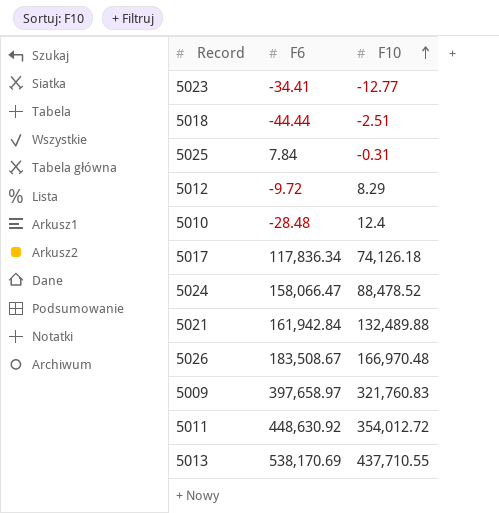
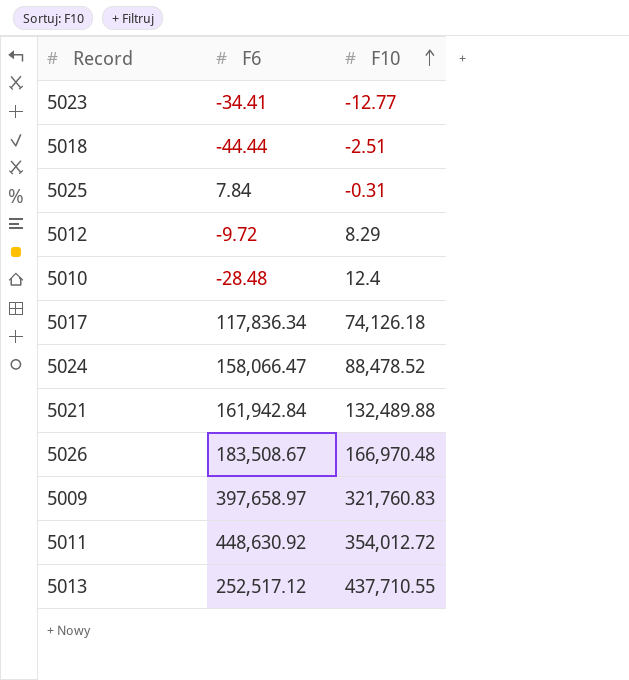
5013 | F6: 538,170.69 -> 252,517.12

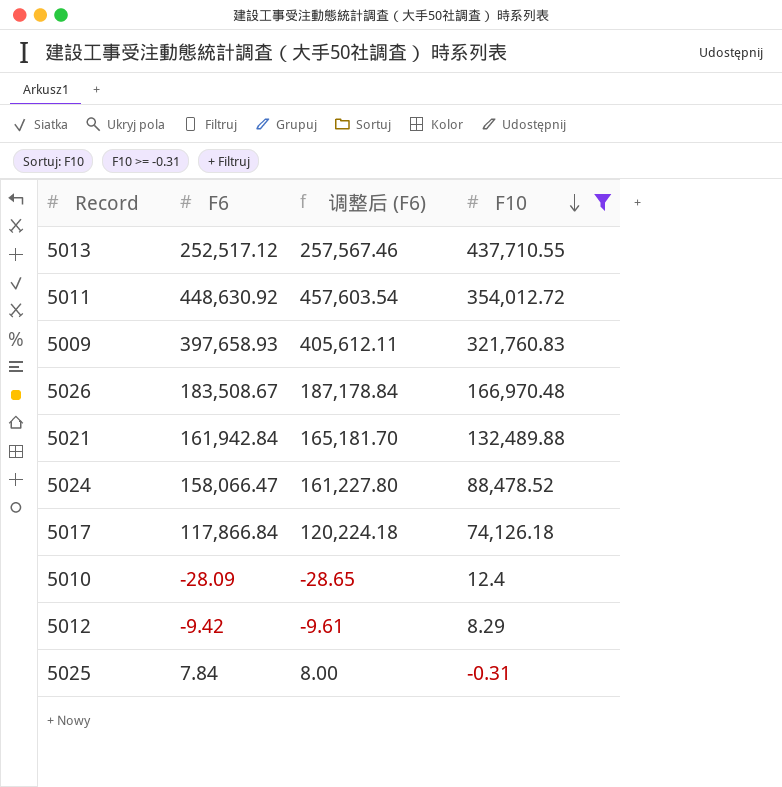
filter: none -> F10 >= -0.31
row order: F10 ascending -> F10 descending
column 调整后 (F6) | formula: none -> [F6] * 1.02
5009 | F6: 397,658.97 -> 397,658.93
5017 | F6: 117,836.34 -> 117,866.84
5010 | F6: -28.48 -> -28.09
5012 | F6: -9.72 -> -9.42

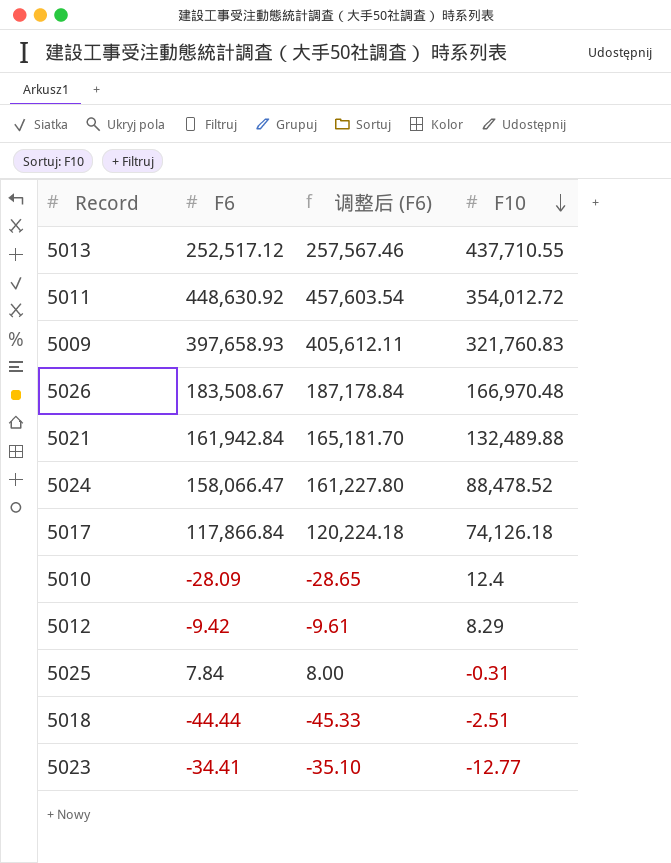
filter: F10 >= -0.31 -> none

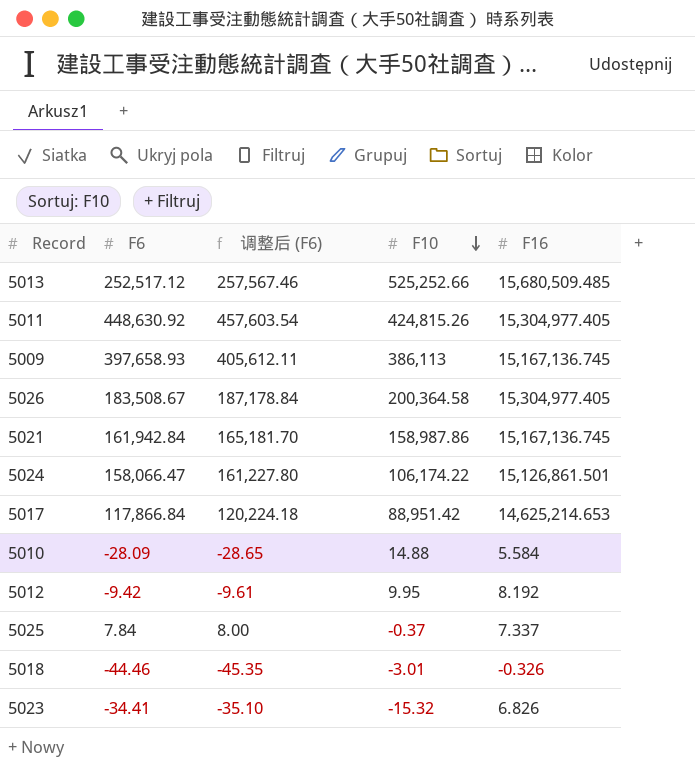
column F16 | position: none -> 5
5013 | F10: 437,710.55 -> 525,252.66
5011 | F10: 354,012.72 -> 424,815.26
5009 | F10: 321,760.83 -> 386,113
5026 | F10: 166,970.48 -> 200,364.58
5021 | F10: 132,489.88 -> 158,987.86
5024 | F10: 88,478.52 -> 106,174.22
5017 | F10: 74,126.18 -> 88,951.42
5010 | F10: 12.4 -> 14.88
5012 | F10: 8.29 -> 9.95
5025 | F10: -0.31 -> -0.37
5018 | F6: -44.44 -> -44.46
5018 | 调整后 (F6): -45.33 -> -45.35
5018 | F10: -2.51 -> -3.01
5023 | F10: -12.77 -> -15.32

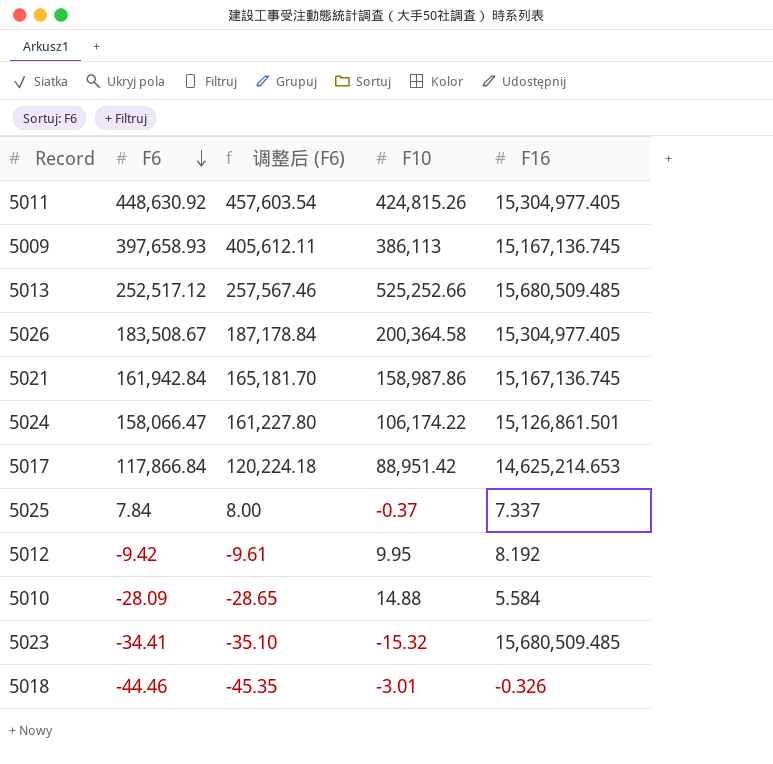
row order: F10 descending -> F6 descending
5023 | F16: 6.826 -> 15,680,509.485

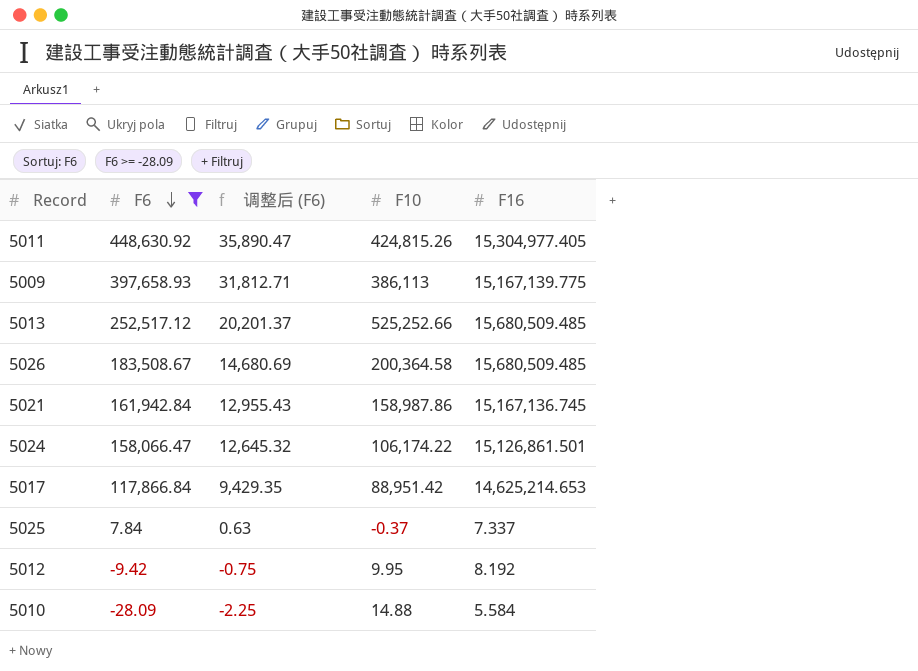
filter: none -> F6 >= -28.09
column 调整后 (F6) | formula: [F6] * 1.02 -> [F6] * 0.08
5009 | F16: 15,167,136.745 -> 15,167,139.775
5026 | F16: 15,304,977.405 -> 15,680,509.485

